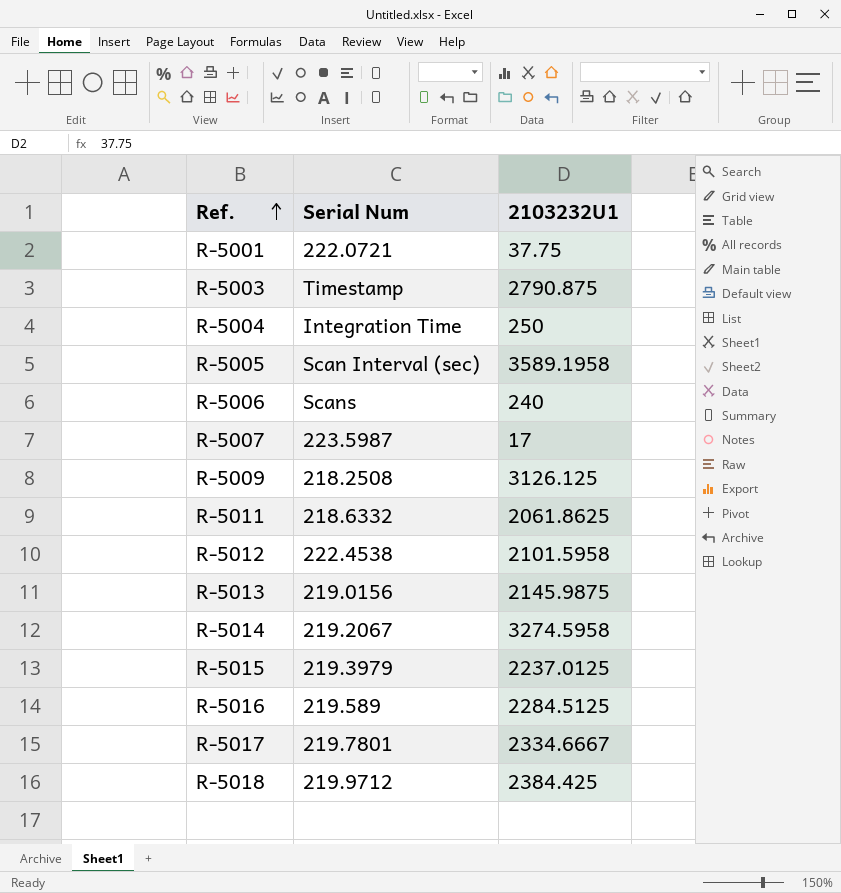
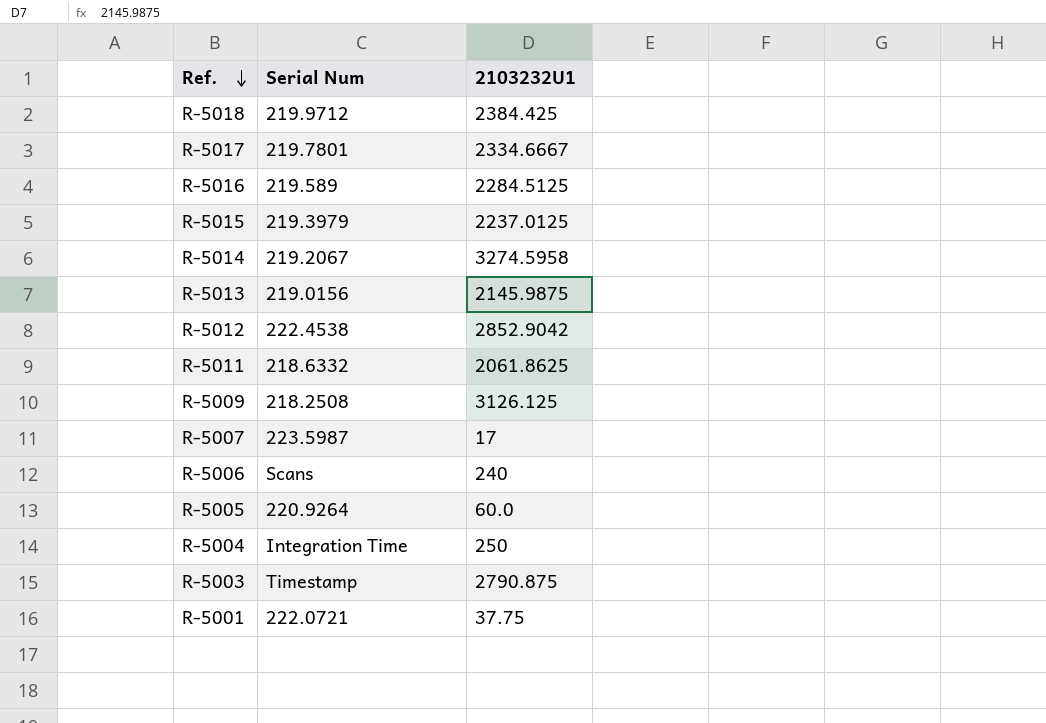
row order: Ref. ascending -> Ref. descending
R-5012 | 2103232U1: 2101.5958 -> 2852.9042
R-5005 | Serial Num: Scan Interval (sec) -> 220.9264
R-5005 | 2103232U1: 3589.1958 -> 60.0

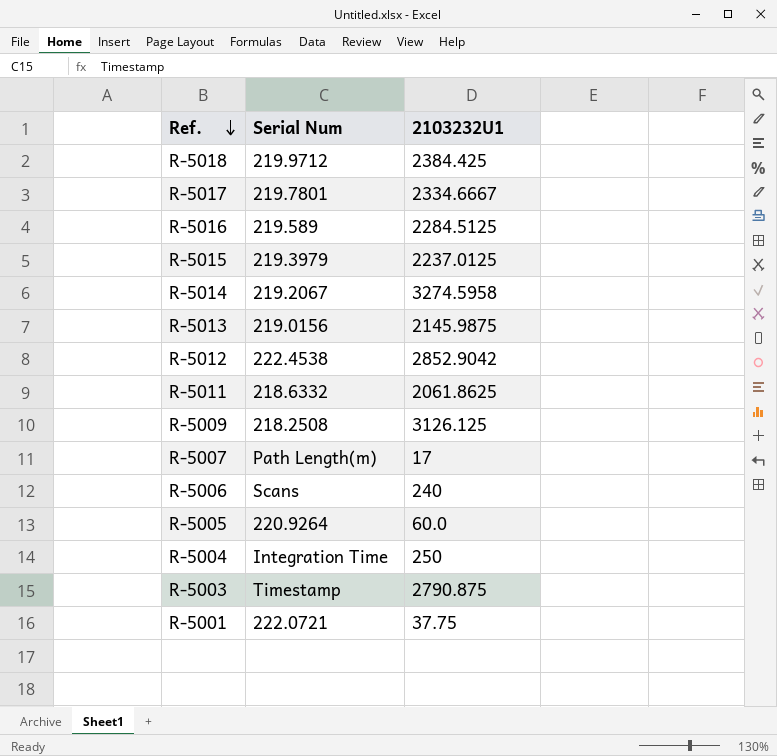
R-5007 | Serial Num: 223.5987 -> Path Length(m)

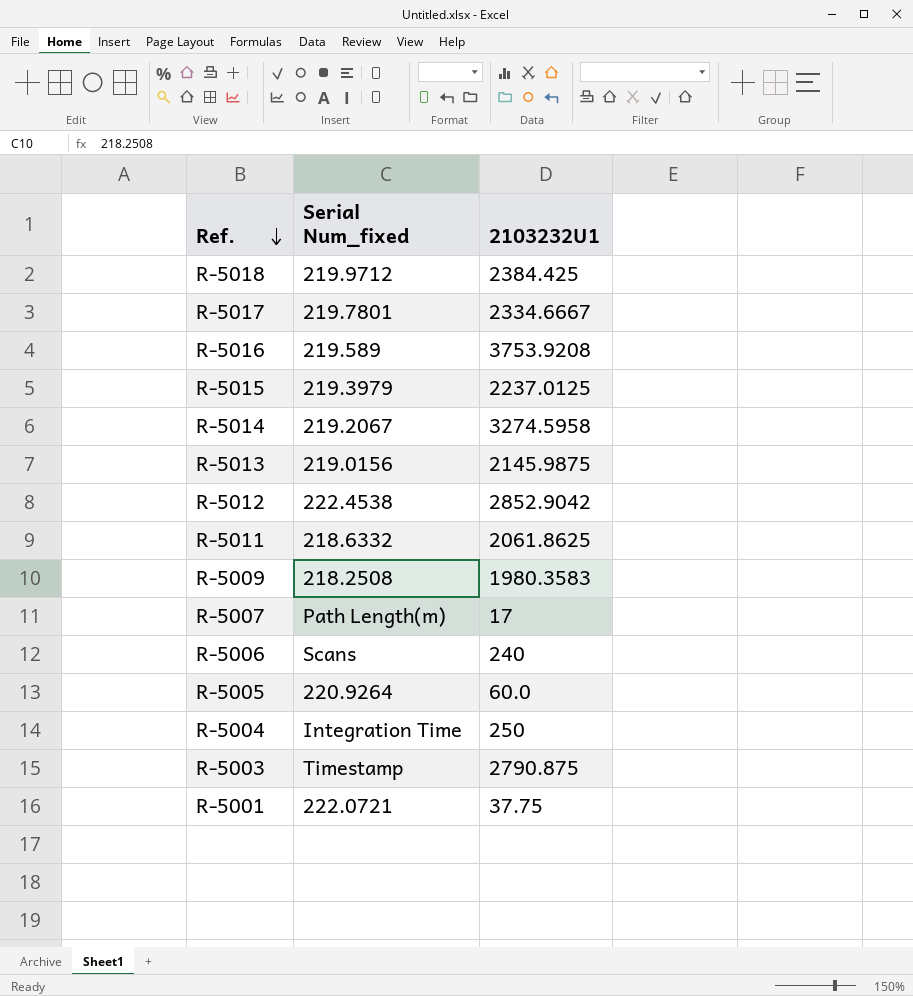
column name: Serial Num -> Serial Num_fixed
R-5016 | 2103232U1: 2284.5125 -> 3753.9208
R-5009 | 2103232U1: 3126.125 -> 1980.3583

